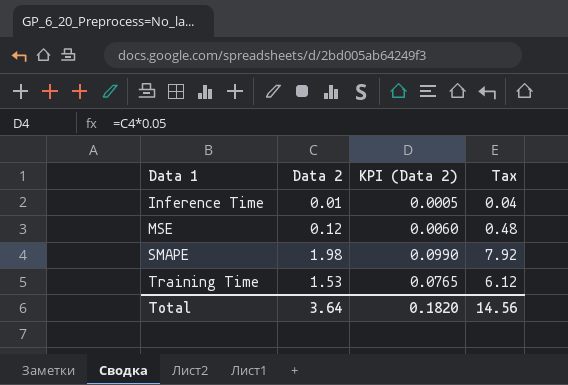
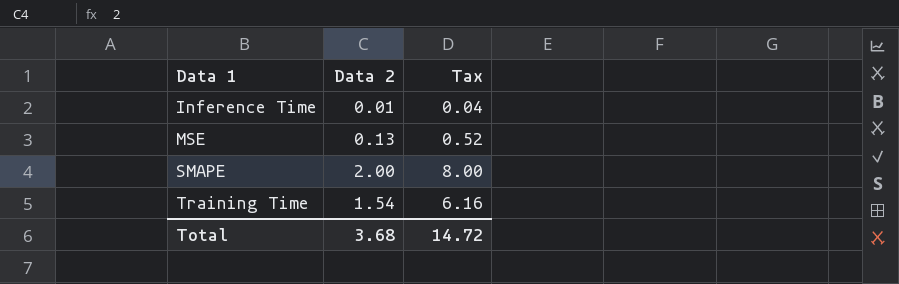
column KPI (Data 2) | formula: [Data 2] * 0.05 -> none
MSE | Data 2: 0.12 -> 0.13
MSE | Tax: 0.48 -> 0.52
SMAPE | Data 2: 1.98 -> 2.00
SMAPE | Tax: 7.92 -> 8.00
Training Time | Data 2: 1.53 -> 1.54
Training Time | Tax: 6.12 -> 6.16
Total | Data 2: 3.64 -> 3.68
Total | Tax: 14.56 -> 14.72

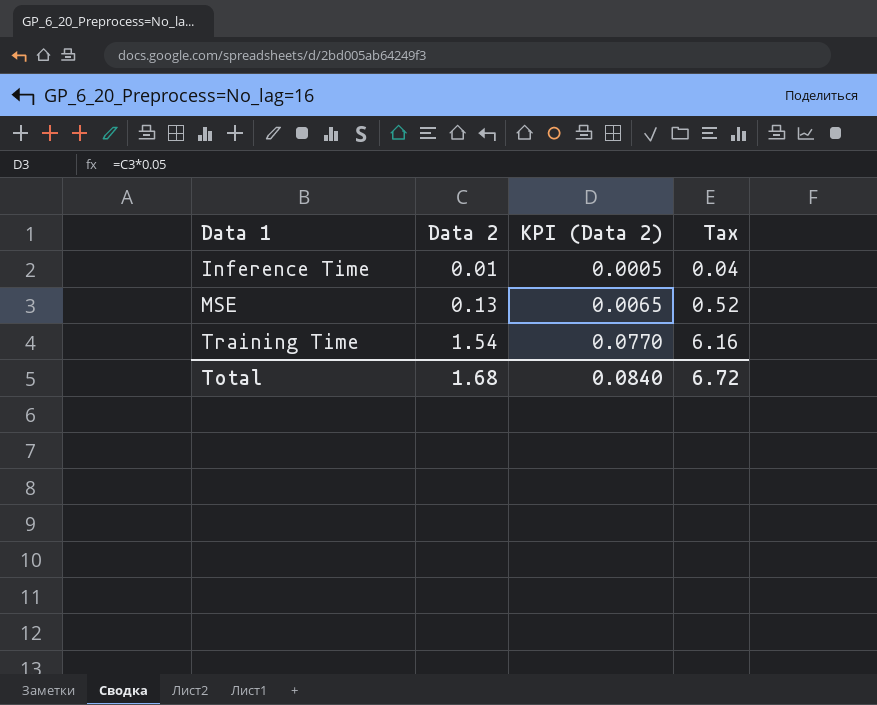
column KPI (Data 2) | formula: none -> [Data 2] * 0.05
row SMAPE: 2.00 | 8.00 -> none
Total | Data 2: 3.68 -> 1.68
Total | Tax: 14.72 -> 6.72

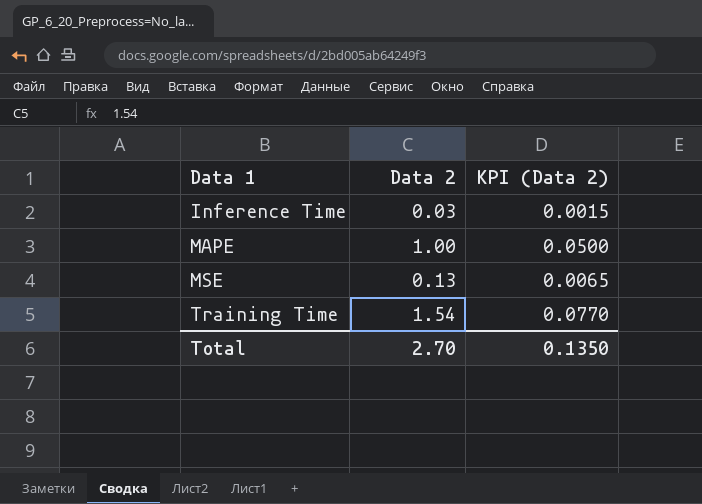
column Tax | formula: [Data 2] * 4 -> none
Inference Time | Data 2: 0.01 -> 0.03
Inference Time | KPI (Data 2): 0.0005 -> 0.0015
row MAPE: none -> 1.00 | 0.0500
Total | Data 2: 1.68 -> 2.70
Total | KPI (Data 2): 0.0840 -> 0.1350

